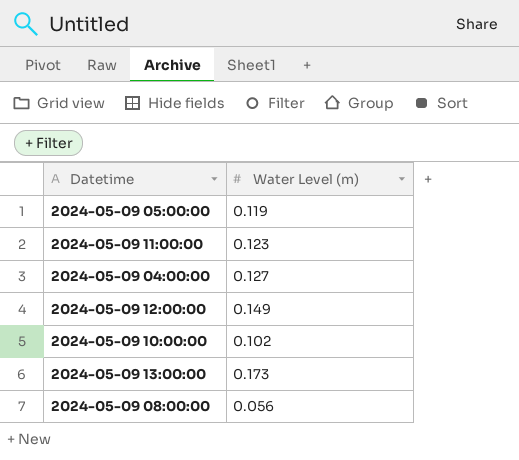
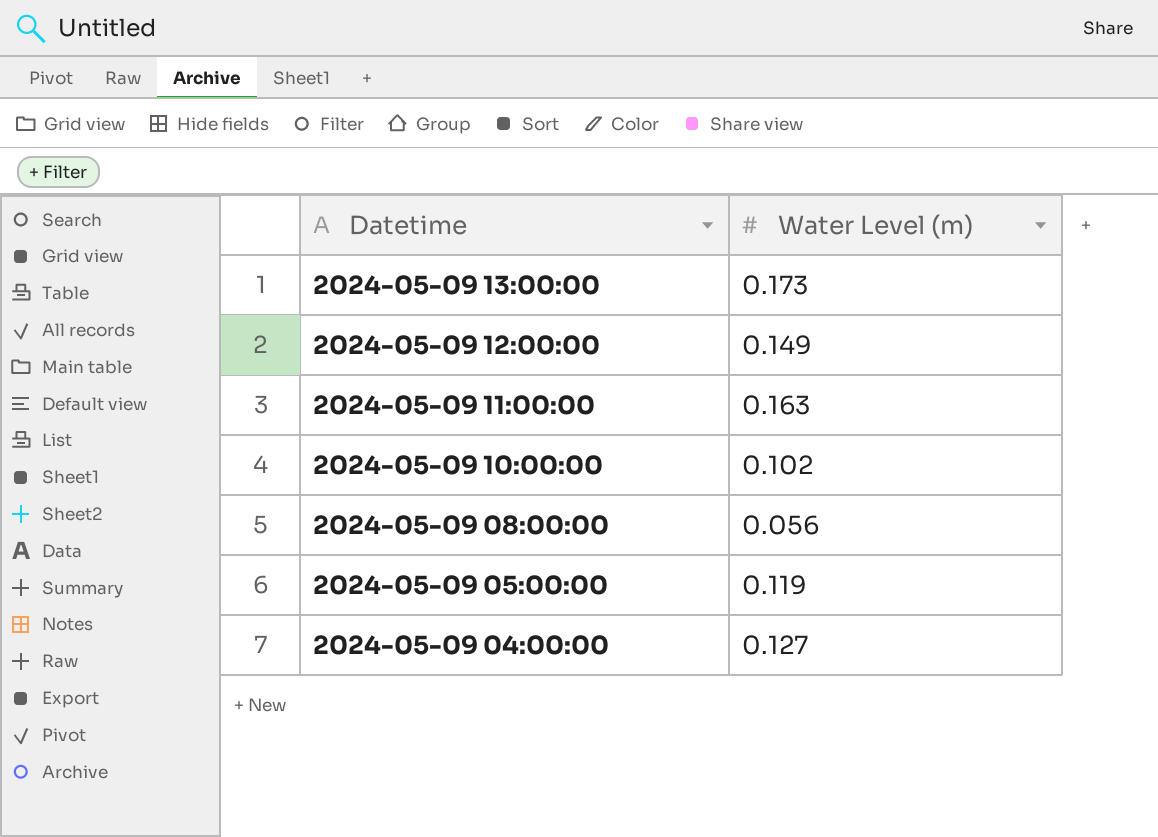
row order: none -> Datetime descending
2024-05-09 11:00:00 | Water Level (m): 0.123 -> 0.163

